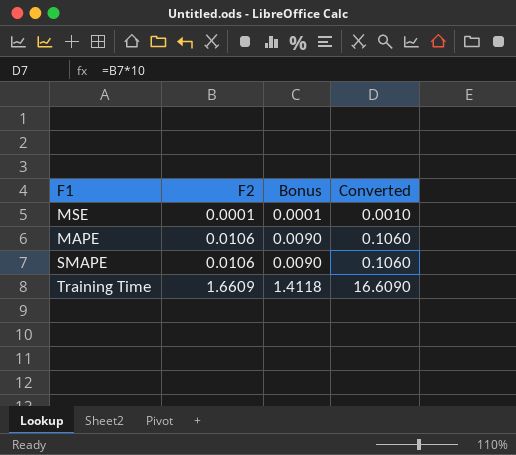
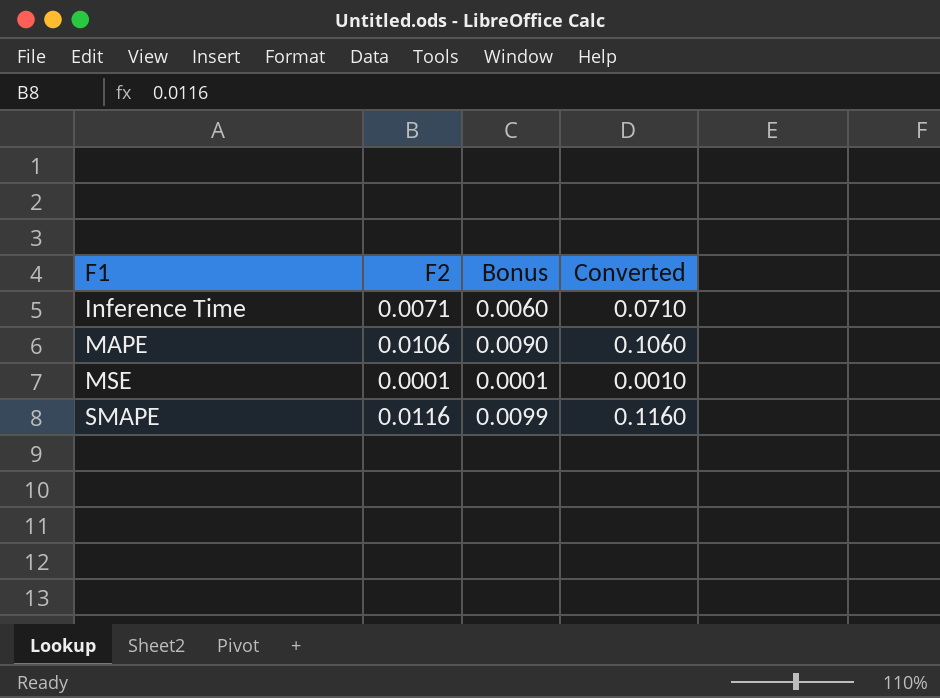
row order: F2 ascending -> F1 ascending
row Training Time: 1.6609 | 1.4118 | 16.6090 -> none
row Inference Time: none -> 0.0071 | 0.0060 | 0.0710
SMAPE | F2: 0.0106 -> 0.0116
SMAPE | Bonus: 0.0090 -> 0.0099
SMAPE | Converted: 0.1060 -> 0.1160

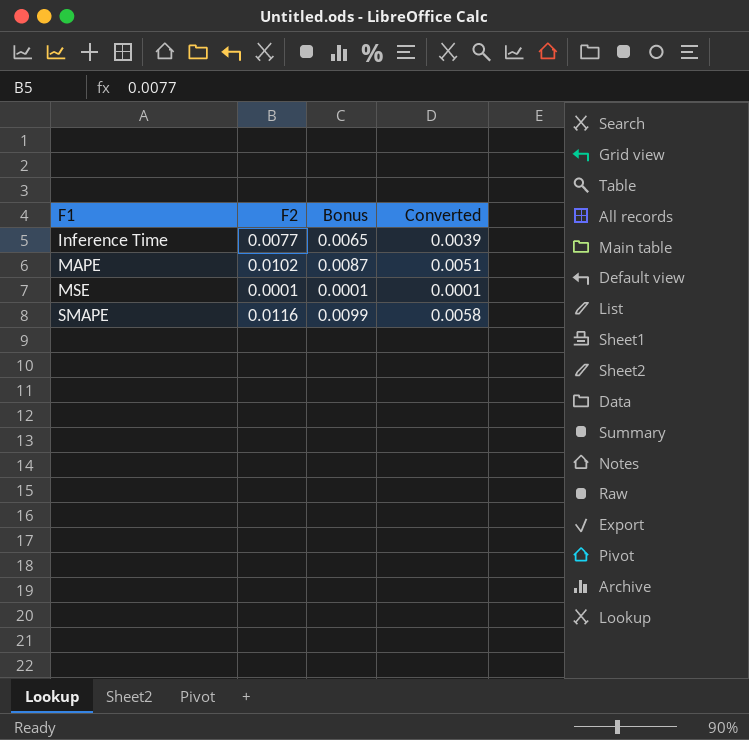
column Converted | formula: [F2] * 10 -> [F2] * 0.5
Inference Time | F2: 0.0071 -> 0.0077
Inference Time | Bonus: 0.0060 -> 0.0065
MAPE | F2: 0.0106 -> 0.0102
MAPE | Bonus: 0.0090 -> 0.0087

